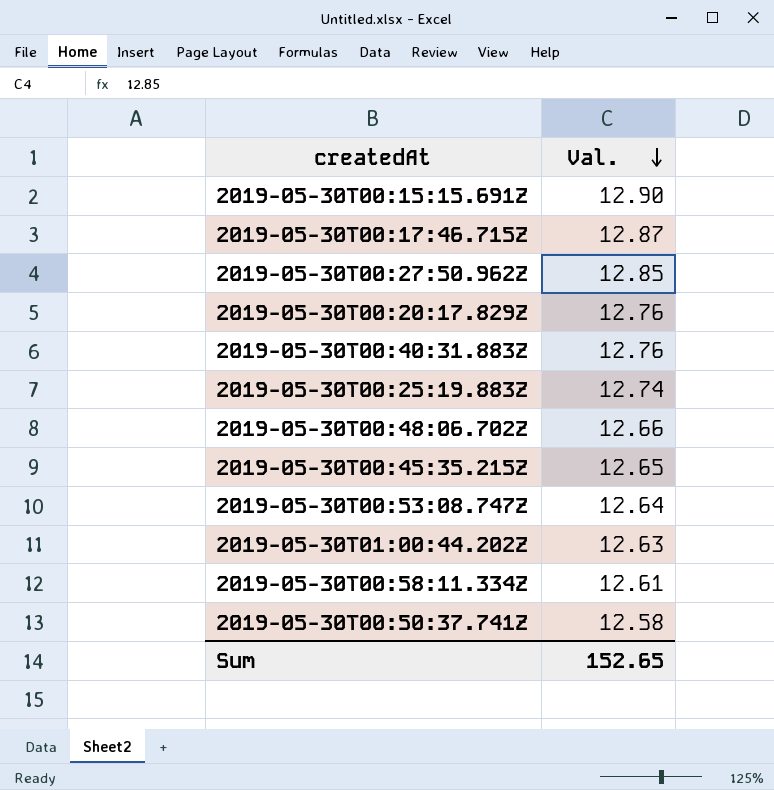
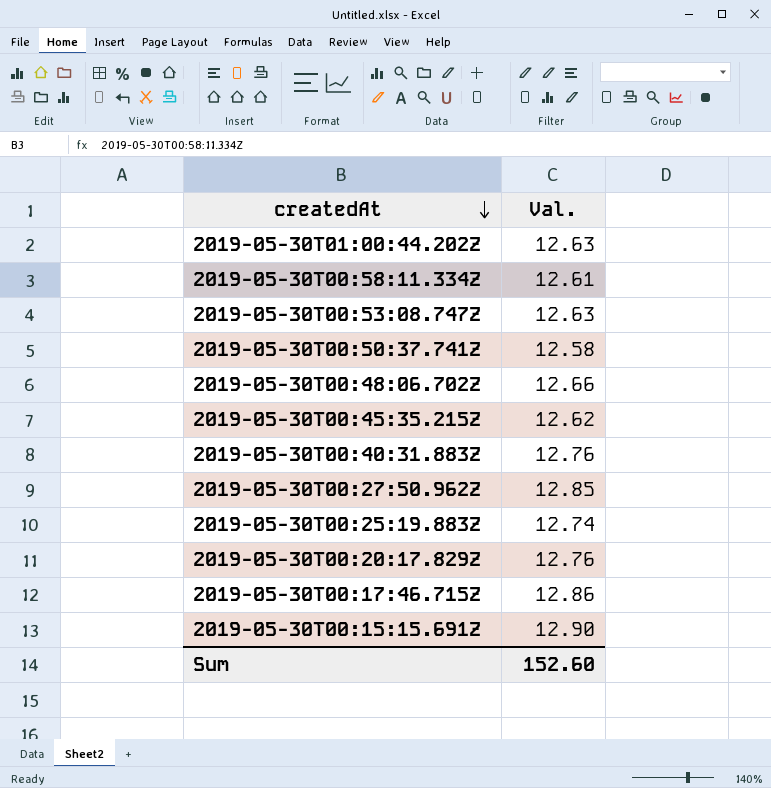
row order: Val. descending -> createdAt descending
2019-05-30T00:53:08.747Z | Val.: 12.64 -> 12.63
2019-05-30T00:45:35.215Z | Val.: 12.65 -> 12.62
2019-05-30T00:17:46.715Z | Val.: 12.87 -> 12.86
Sum | Val.: 152.65 -> 152.60

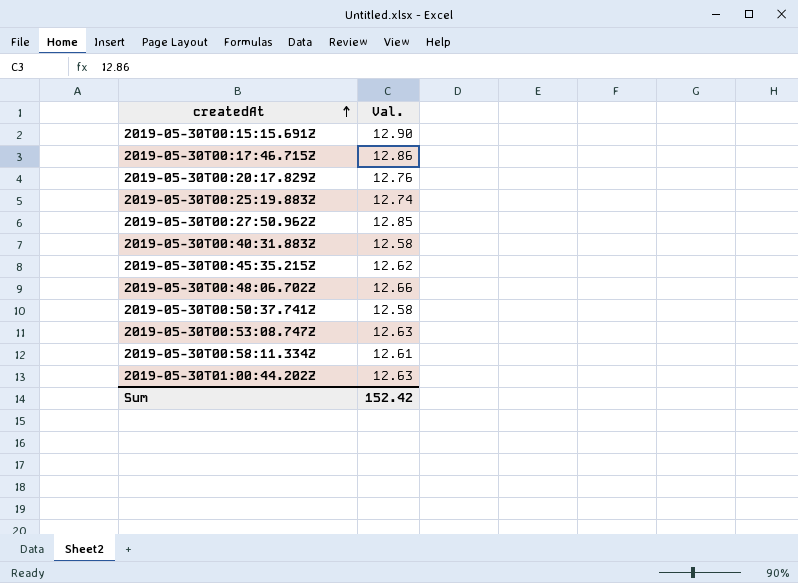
row order: createdAt descending -> createdAt ascending
2019-05-30T00:40:31.883Z | Val.: 12.76 -> 12.58
Sum | Val.: 152.60 -> 152.42

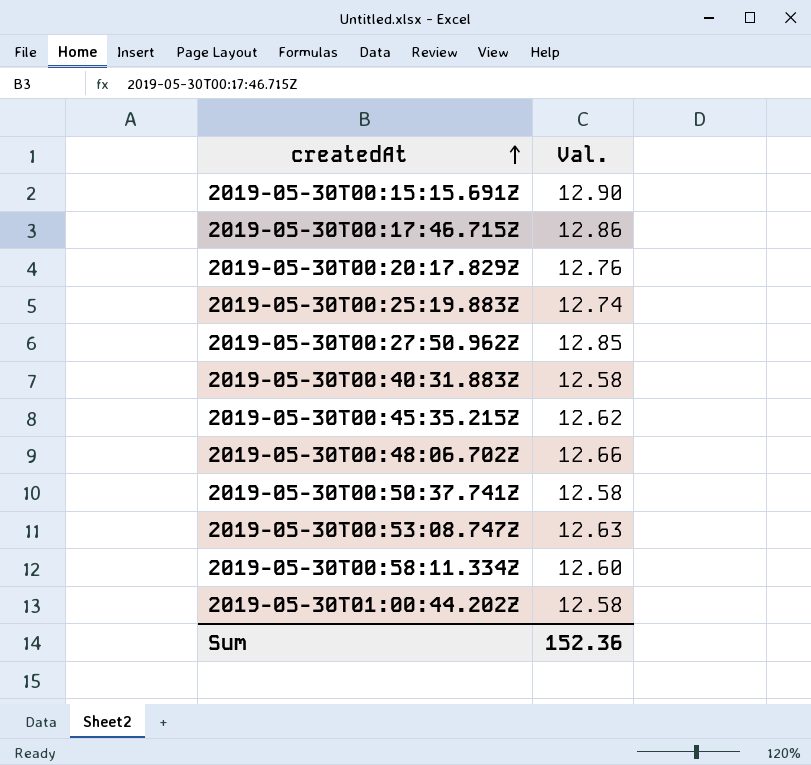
2019-05-30T00:58:11.334Z | Val.: 12.61 -> 12.60
2019-05-30T01:00:44.202Z | Val.: 12.63 -> 12.58
Sum | Val.: 152.42 -> 152.36

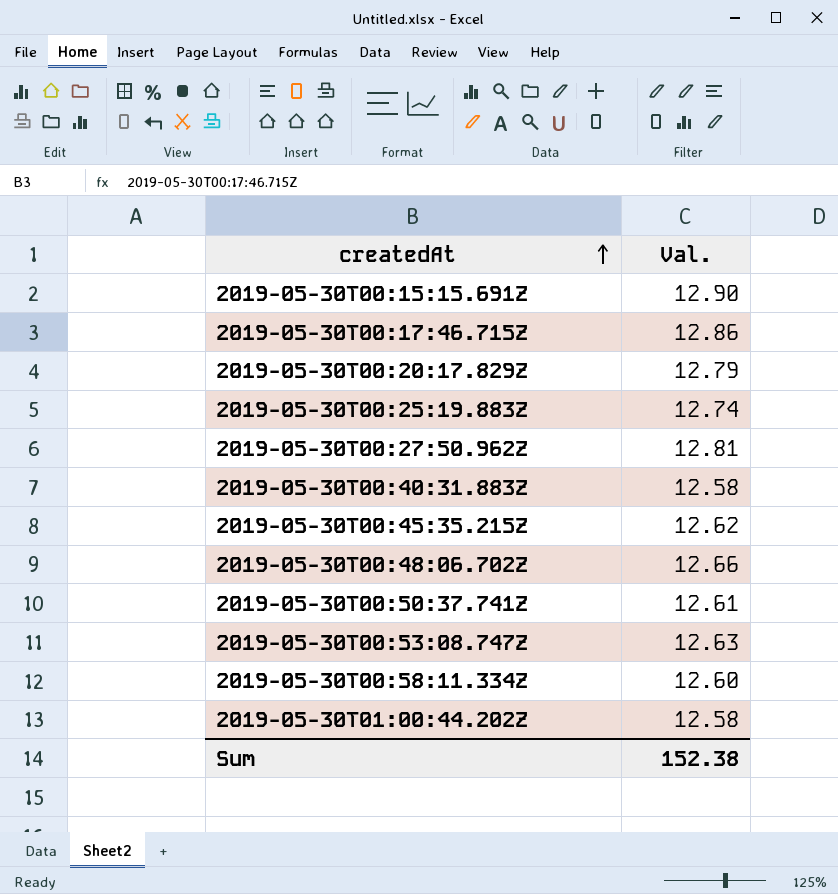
2019-05-30T00:20:17.829Z | Val.: 12.76 -> 12.79
2019-05-30T00:27:50.962Z | Val.: 12.85 -> 12.81
2019-05-30T00:50:37.741Z | Val.: 12.58 -> 12.61
Sum | Val.: 152.36 -> 152.38

